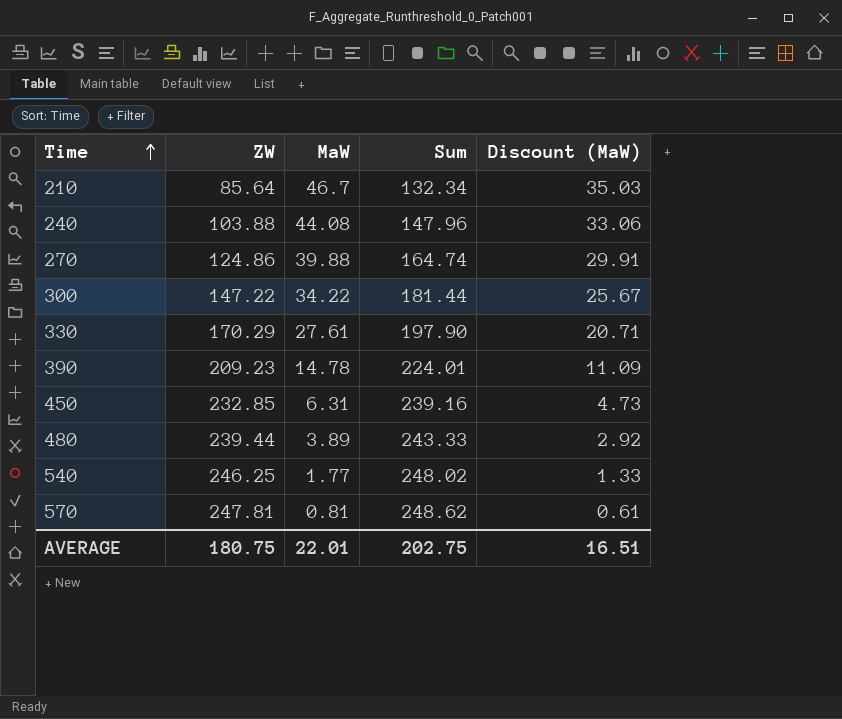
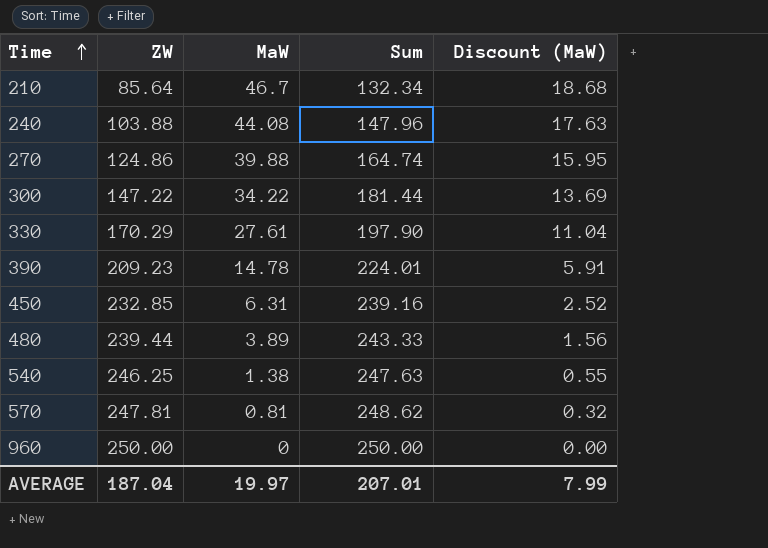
column Discount (MaW) | formula: [MaW] * 0.75 -> [MaW] * 0.4
540 | MaW: 1.77 -> 1.38
540 | Sum: 248.02 -> 247.63
row 960: none -> 250.00 | 0 | 250.00 | 0.00
AVERAGE | ZW: 180.75 -> 187.04
AVERAGE | MaW: 22.01 -> 19.97
AVERAGE | Sum: 202.75 -> 207.01
AVERAGE | Discount (MaW): 16.51 -> 7.99

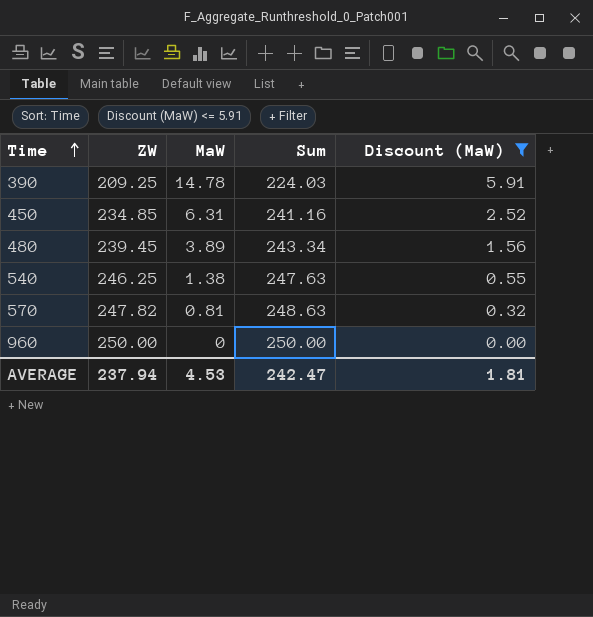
filter: none -> Discount (MaW) <= 5.91
390 | ZW: 209.23 -> 209.25
390 | Sum: 224.01 -> 224.03
450 | ZW: 232.85 -> 234.85
450 | Sum: 239.16 -> 241.16
480 | ZW: 239.44 -> 239.45
480 | Sum: 243.33 -> 243.34
570 | ZW: 247.81 -> 247.82
570 | Sum: 248.62 -> 248.63
AVERAGE | ZW: 187.04 -> 237.94
AVERAGE | MaW: 19.97 -> 4.53
AVERAGE | Sum: 207.01 -> 242.47
AVERAGE | Discount (MaW): 7.99 -> 1.81

